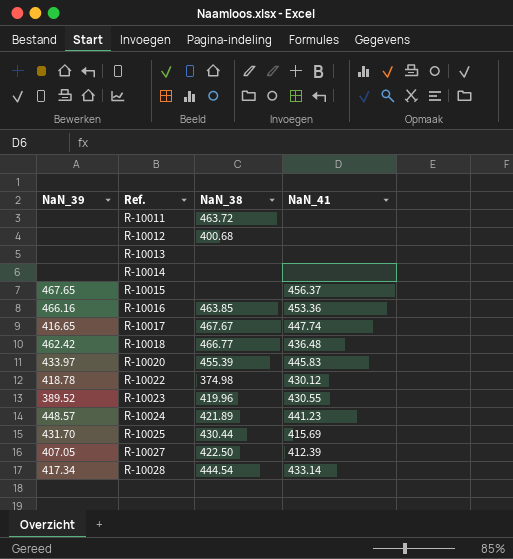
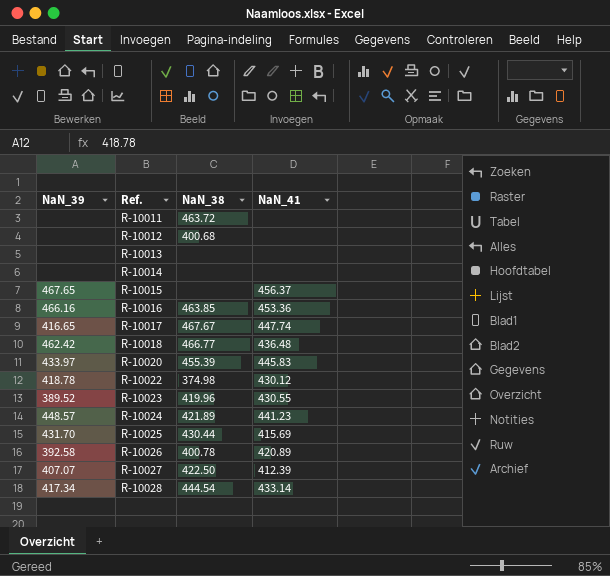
row R-10026: none -> 392.58 | 400.78 | 420.89
R-10027 | NaN_39: 407.05 -> 407.07

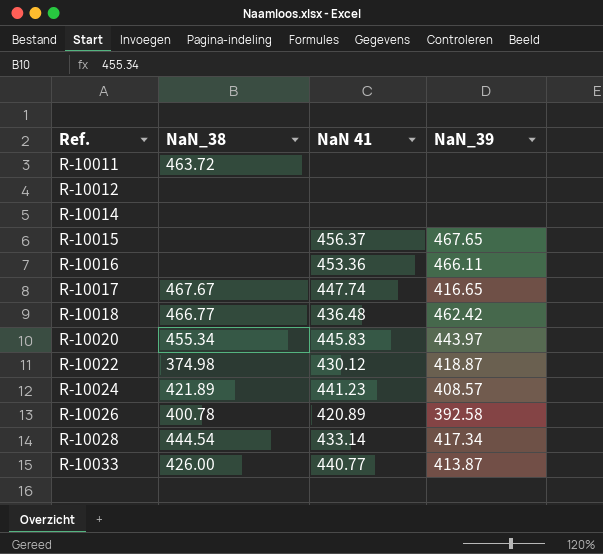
column name: NaN_41 -> NaN 41
column NaN_39 | position: 1 -> 4
row R-10013: none | none | none -> none
row R-10023: 389.52 | 419.96 | 430.55 -> none
row R-10025: 431.70 | 430.44 | 415.69 -> none
row R-10027: 407.07 | 422.50 | 412.39 -> none
R-10012 | NaN_38: 400.68 -> none
R-10016 | NaN_38: 463.85 -> none
R-10016 | NaN_39: 466.16 -> 466.11
R-10020 | NaN_38: 455.39 -> 455.34
R-10020 | NaN_39: 433.97 -> 443.97
R-10022 | NaN_39: 418.78 -> 418.87
R-10024 | NaN_39: 448.57 -> 408.57
row R-10033: none -> 426.00 | 440.77 | 413.87

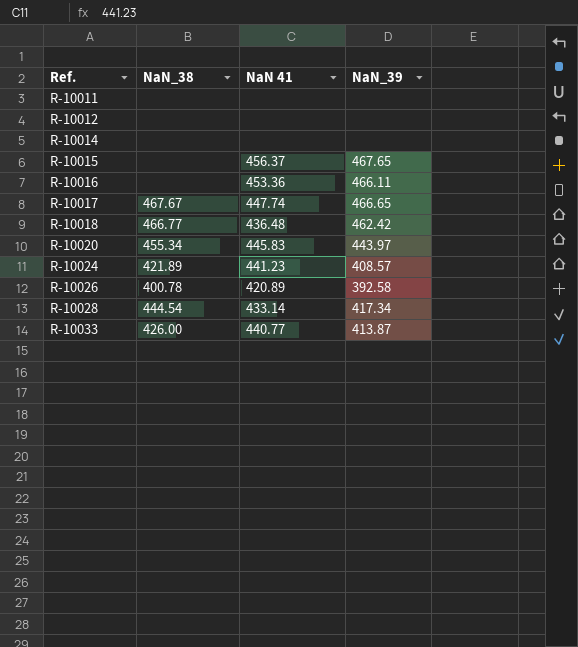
row R-10022: 374.98 | 430.12 | 418.87 -> none
R-10011 | NaN_38: 463.72 -> none
R-10017 | NaN_39: 416.65 -> 466.65

